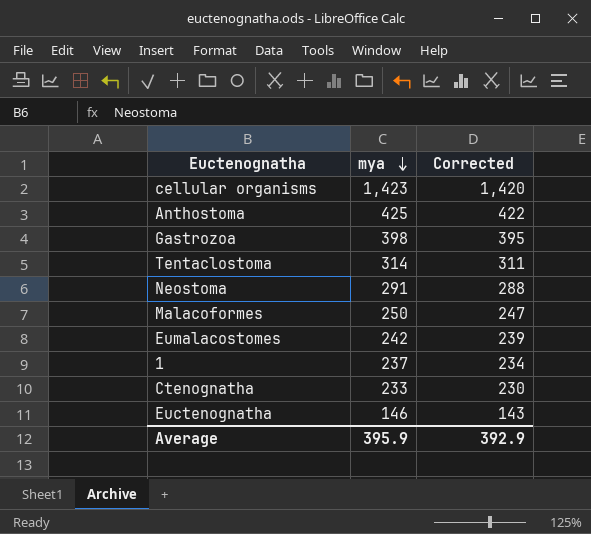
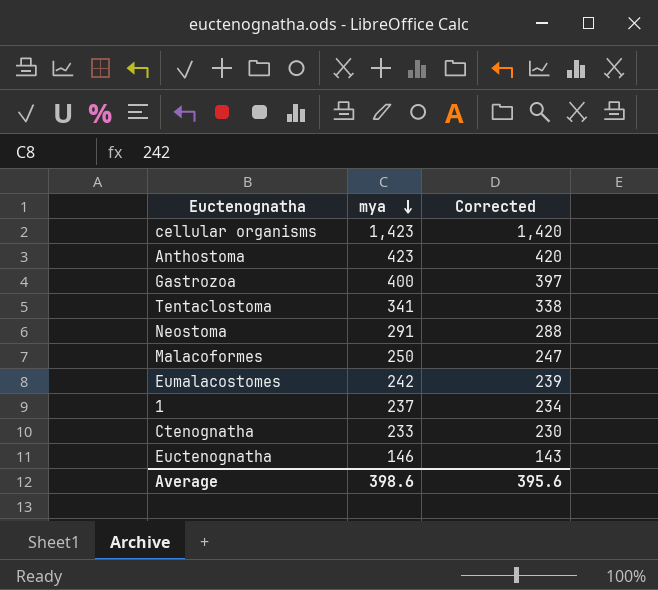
Anthostoma | mya: 425 -> 423
Anthostoma | Corrected: 422 -> 420
Gastrozoa | mya: 398 -> 400
Gastrozoa | Corrected: 395 -> 397
Tentaclostoma | mya: 314 -> 341
Tentaclostoma | Corrected: 311 -> 338
Average | mya: 395.9 -> 398.6
Average | Corrected: 392.9 -> 395.6

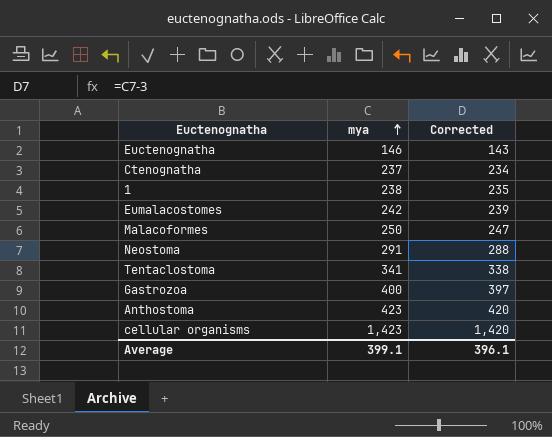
row order: mya descending -> mya ascending
Ctenognatha | mya: 233 -> 237
Ctenognatha | Corrected: 230 -> 234
1 | mya: 237 -> 238
1 | Corrected: 234 -> 235
Average | mya: 398.6 -> 399.1
Average | Corrected: 395.6 -> 396.1

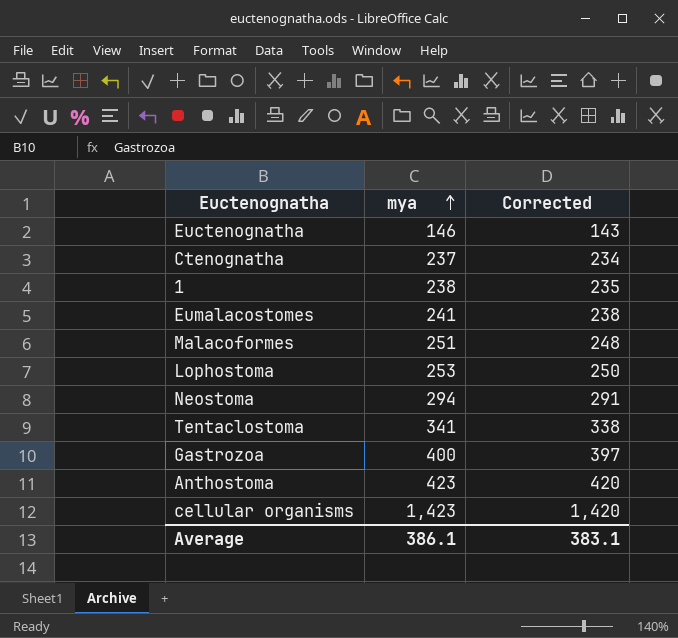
Eumalacostomes | mya: 242 -> 241
Eumalacostomes | Corrected: 239 -> 238
Malacoformes | mya: 250 -> 251
Malacoformes | Corrected: 247 -> 248
row Lophostoma: none -> 253 | 250
Neostoma | mya: 291 -> 294
Neostoma | Corrected: 288 -> 291
Average | mya: 399.1 -> 386.1
Average | Corrected: 396.1 -> 383.1

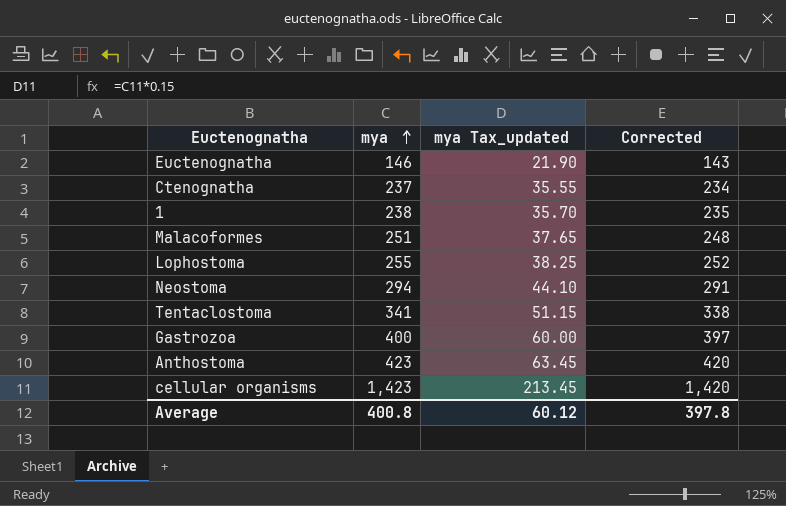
column mya Tax_updated | formula: none -> [mya] * 0.15
row Eumalacostomes: 241 | 238 -> none
Lophostoma | mya: 253 -> 255
Lophostoma | Corrected: 250 -> 252
Average | mya: 386.1 -> 400.8
Average | Corrected: 383.1 -> 397.8

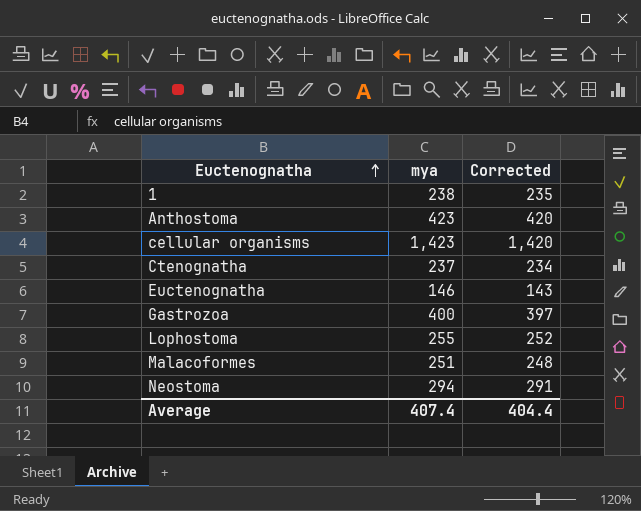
row order: mya ascending -> Euctenognatha ascending
column mya Tax_updated | formula: [mya] * 0.15 -> none
row Tentaclostoma: 341 | 51.15 | 338 -> none
Average | mya: 400.8 -> 407.4
Average | Corrected: 397.8 -> 404.4

